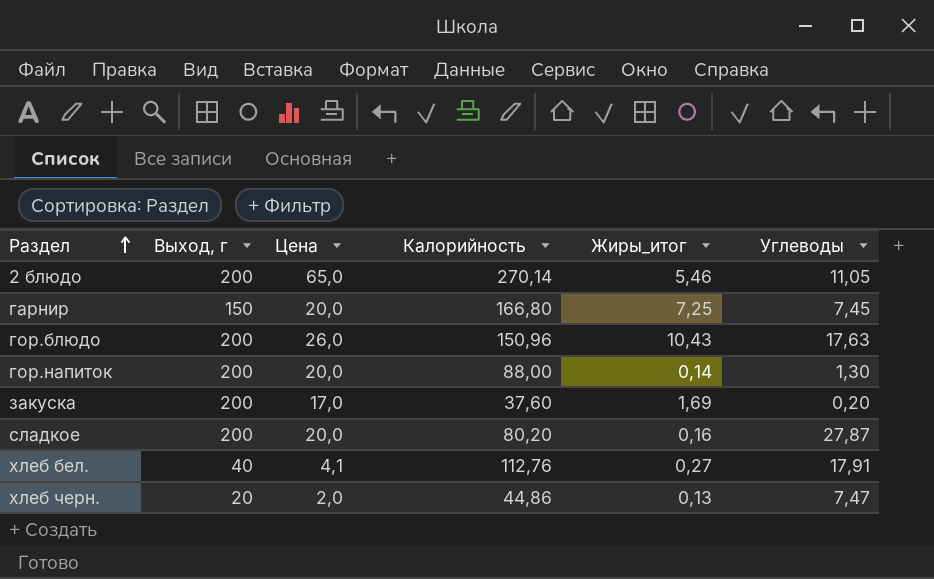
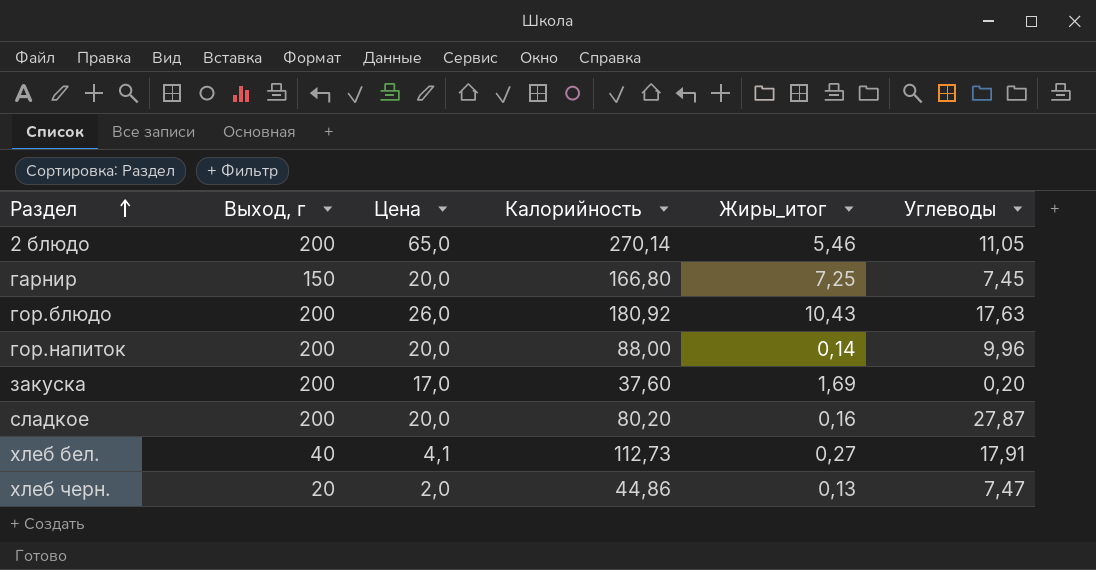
гор.блюдо | Калорийность: 150,96 -> 180,92
гор.напиток | Углеводы: 1,30 -> 9,96
хлеб бел. | Калорийность: 112,76 -> 112,73

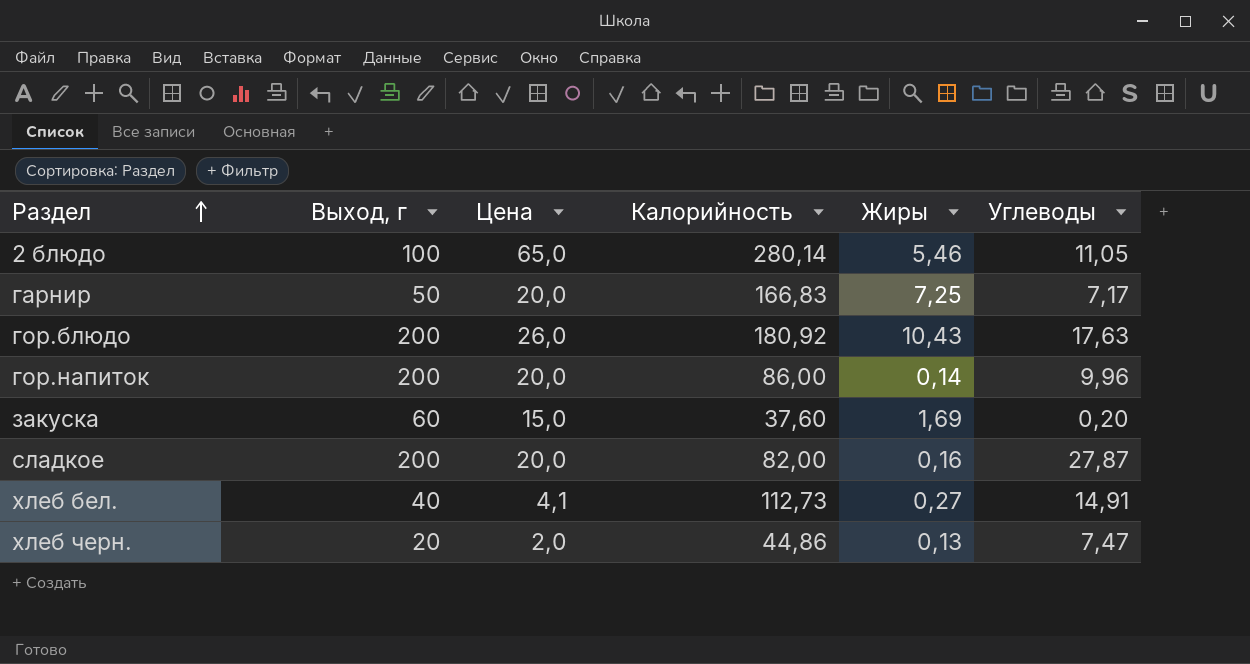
column name: Жиры_итог -> Жиры
2 блюдо | Выход, г: 200 -> 100
2 блюдо | Калорийность: 270,14 -> 280,14
гарнир | Выход, г: 150 -> 50
гарнир | Калорийность: 166,80 -> 166,83
гарнир | Углеводы: 7,45 -> 7,17
гор.напиток | Калорийность: 88,00 -> 86,00
закуска | Выход, г: 200 -> 60
закуска | Цена: 17,0 -> 15,0
сладкое | Калорийность: 80,20 -> 82,00
хлеб бел. | Углеводы: 17,91 -> 14,91

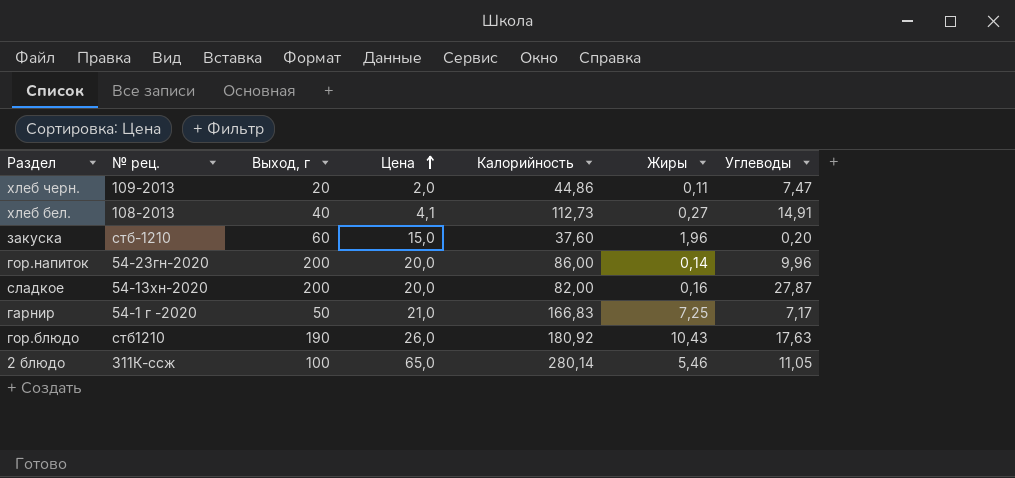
row order: Раздел ascending -> Цена ascending
column № рец. | position: none -> 2
хлеб черн. | Жиры: 0,13 -> 0,11
закуска | Жиры: 1,69 -> 1,96
гарнир | Цена: 20,0 -> 21,0
гор.блюдо | Выход, г: 200 -> 190

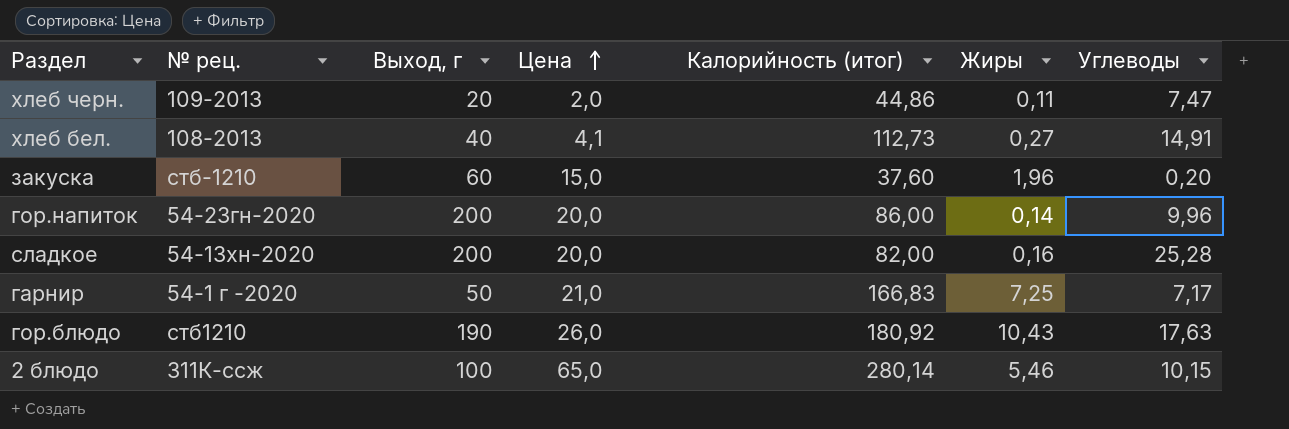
column name: Калорийность -> Калорийность (итог)
сладкое | Углеводы: 27,87 -> 25,28
2 блюдо | Углеводы: 11,05 -> 10,15

